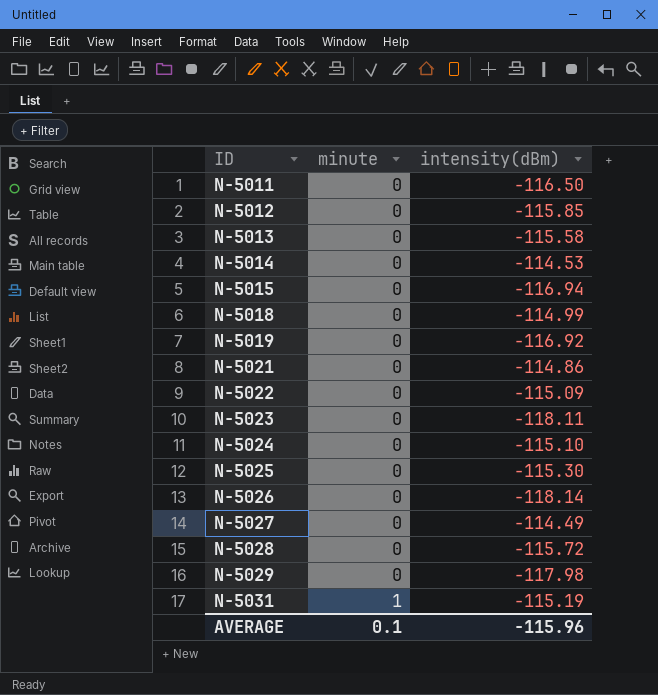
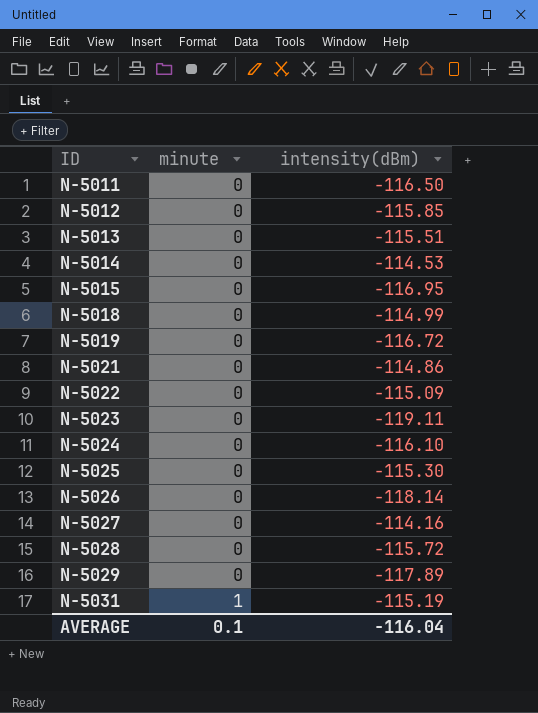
N-5013 | intensity(dBm): -115.58 -> -115.51
N-5015 | intensity(dBm): -116.94 -> -116.95
N-5019 | intensity(dBm): -116.92 -> -116.72
N-5023 | intensity(dBm): -118.11 -> -119.11
N-5024 | intensity(dBm): -115.10 -> -116.10
N-5027 | intensity(dBm): -114.49 -> -114.16
N-5029 | intensity(dBm): -117.98 -> -117.89
AVERAGE | intensity(dBm): -115.96 -> -116.04

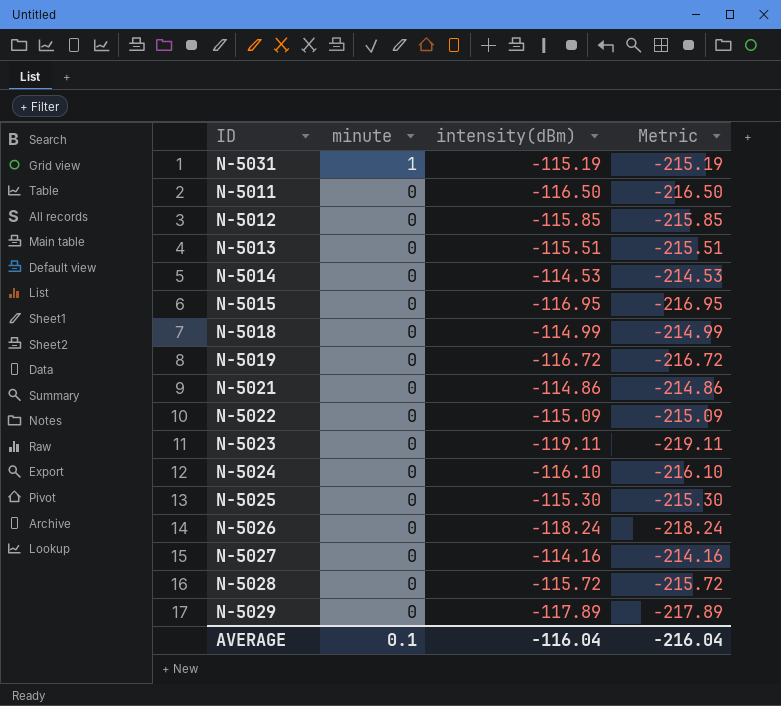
row order: ID ascending -> minute descending
column Metric | formula: none -> [intensity(dBm)] - 100
N-5026 | intensity(dBm): -118.14 -> -118.24

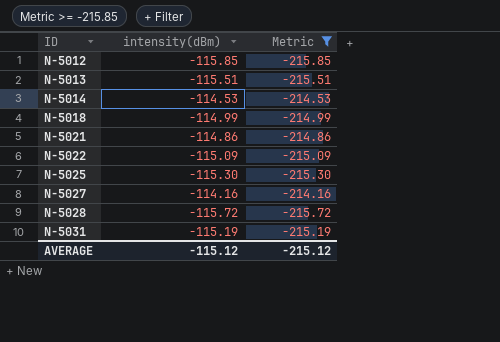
filter: none -> Metric >= -215.85
row order: minute descending -> ID ascending
column minute | position: 2 -> none
AVERAGE | intensity(dBm): -116.04 -> -115.12
AVERAGE | Metric: -216.04 -> -215.12

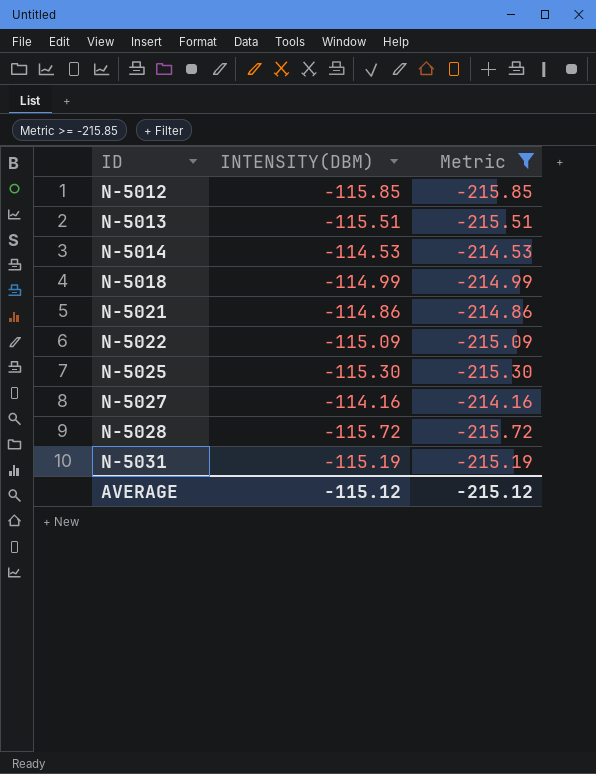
column name: intensity(dBm) -> INTENSITY(DBM)

